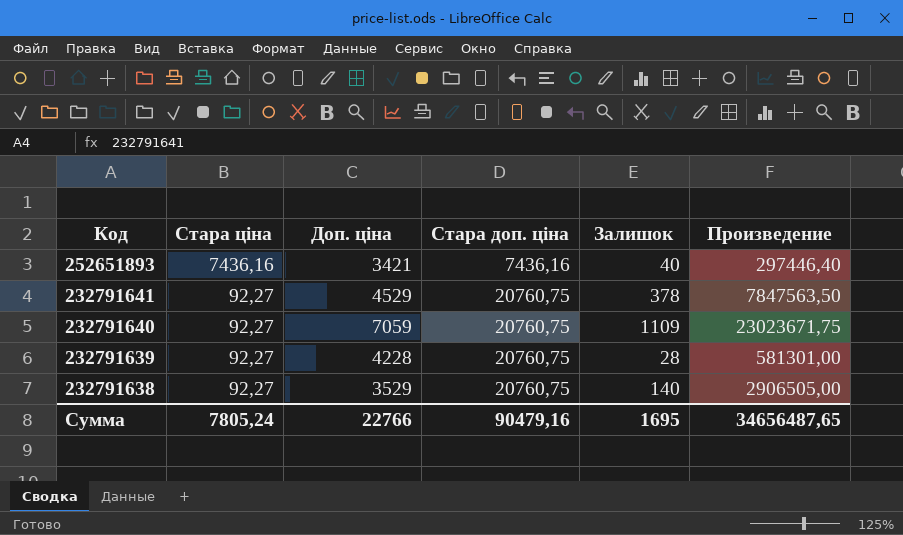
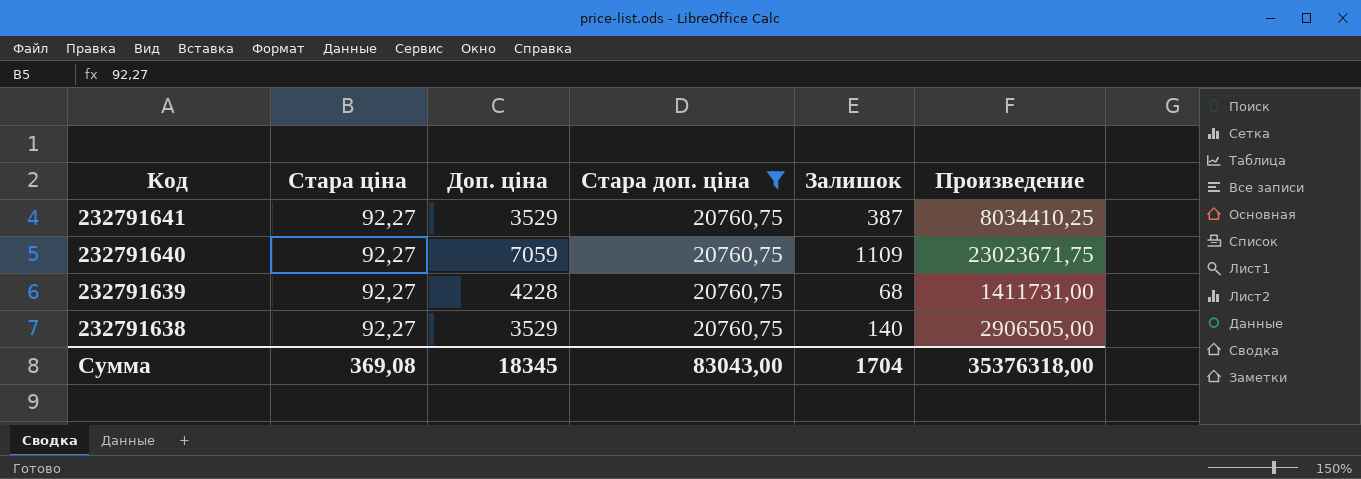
filter: none -> Стара доп. ціна = 20760,75
232791641 | Доп. ціна: 4529 -> 3529
232791641 | Залишок: 378 -> 387
232791641 | Произведение: 7847563,50 -> 8034410,25
232791639 | Залишок: 28 -> 68
232791639 | Произведение: 581301,00 -> 1411731,00
Сумма | Стара ціна: 7805,24 -> 369,08
Сумма | Доп. ціна: 22766 -> 18345
Сумма | Стара доп. ціна: 90479,16 -> 83043,00
Сумма | Залишок: 1695 -> 1704
Сумма | Произведение: 34656487,65 -> 35376318,00

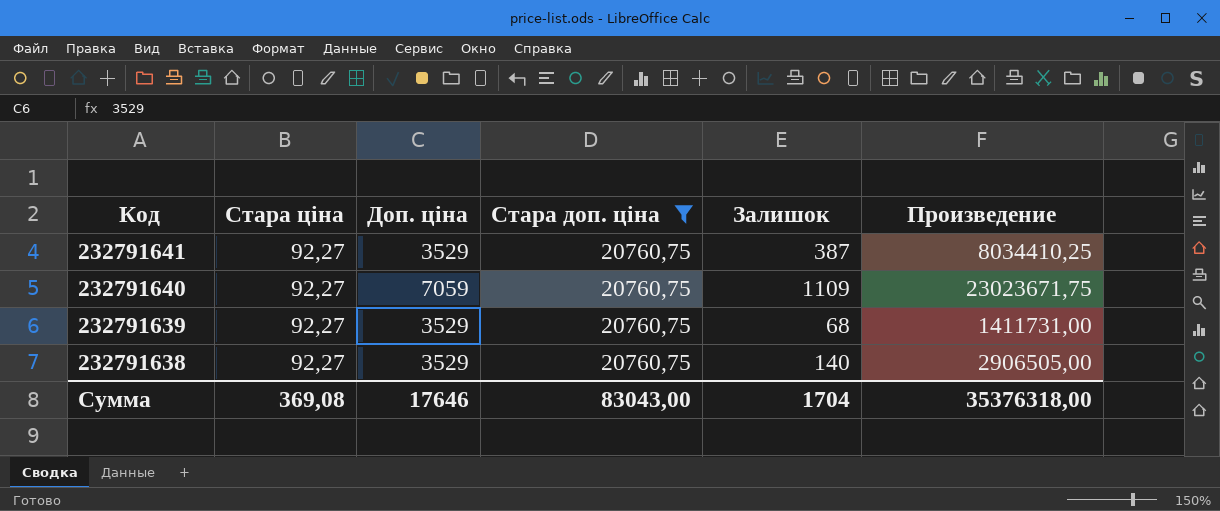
232791639 | Доп. ціна: 4228 -> 3529
Сумма | Доп. ціна: 18345 -> 17646

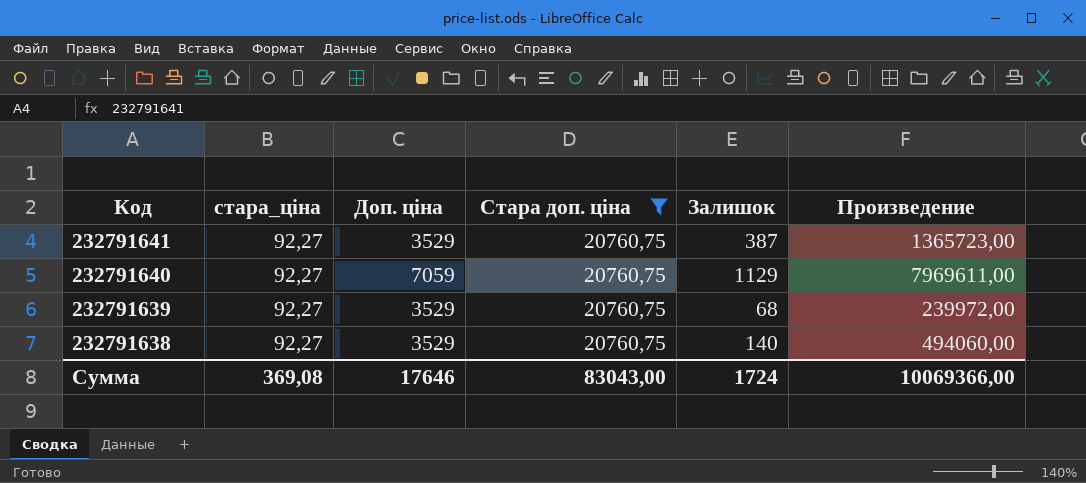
column name: Стара ціна -> стара_ціна
column Произведение | formula: [Стара доп. ціна] * [Залишок] -> [Доп. ціна] * [Залишок]
232791640 | Залишок: 1109 -> 1129
Сумма | Залишок: 1704 -> 1724
Сумма | Произведение: 35376318,00 -> 10069366,00

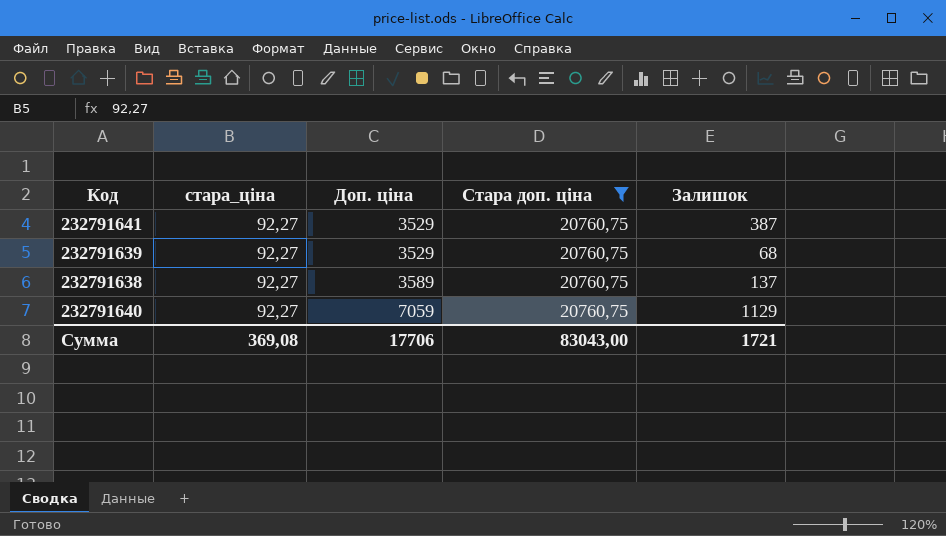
row order: Код descending -> Доп. ціна ascending
column Произведение | formula: [Доп. ціна] * [Залишок] -> none
232791638 | Доп. ціна: 3529 -> 3589
232791638 | Залишок: 140 -> 137
Сумма | Доп. ціна: 17646 -> 17706
Сумма | Залишок: 1724 -> 1721

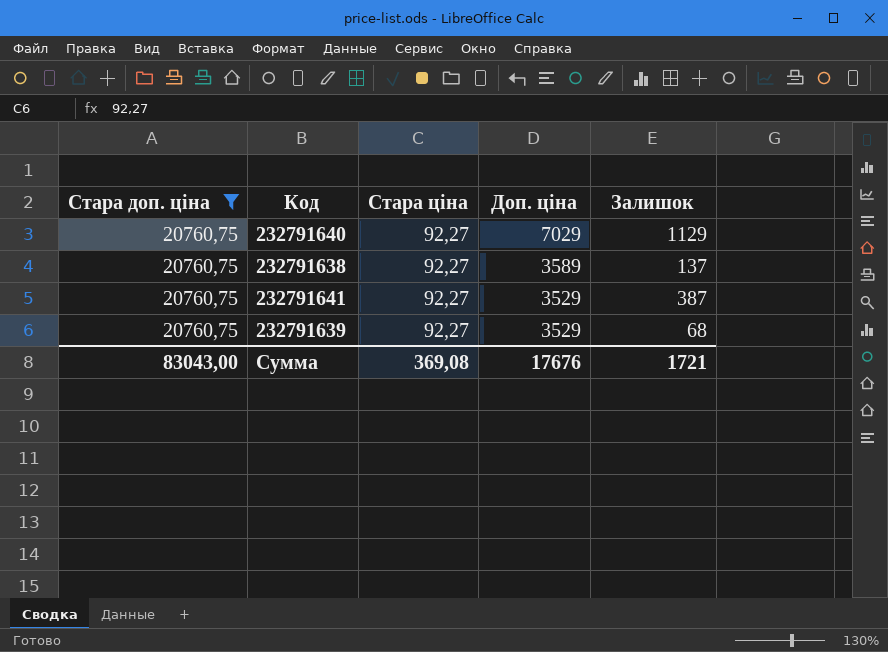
row order: Доп. ціна ascending -> Доп. ціна descending
column Стара доп. ціна | position: 4 -> 1
column name: стара_ціна -> Стара ціна
232791640 | Доп. ціна: 7059 -> 7029
Сумма | Доп. ціна: 17706 -> 17676

